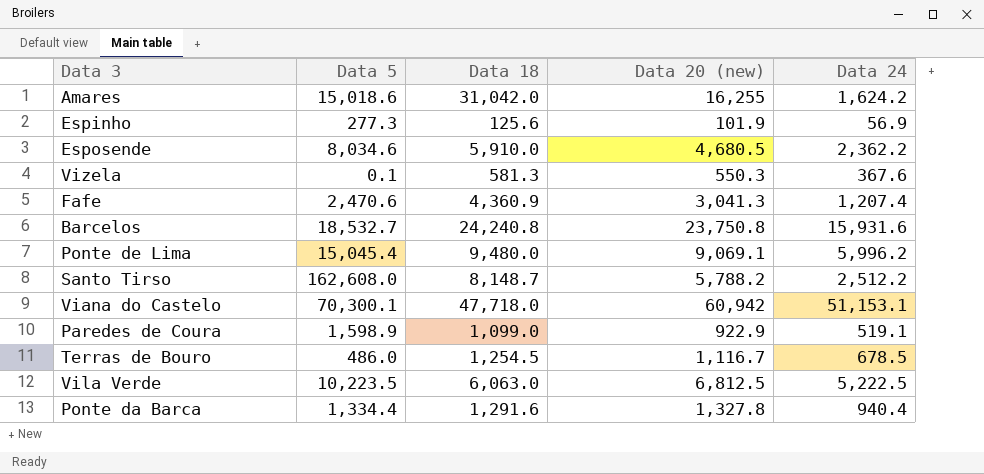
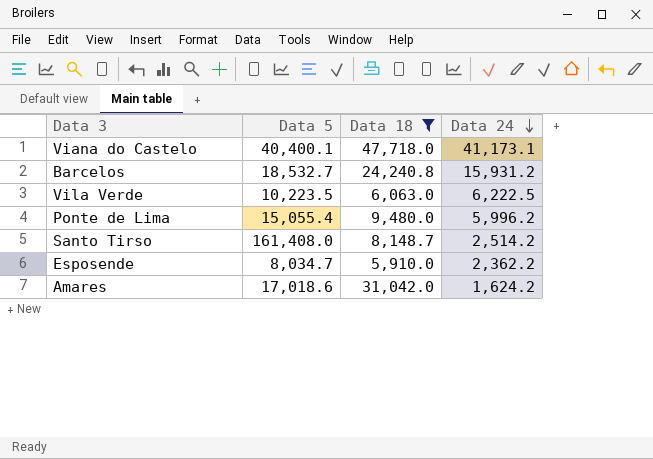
filter: none -> Data 18 >= 5,910.0
row order: none -> Data 24 descending
column Data 20 (new) | position: 4 -> none
Viana do Castelo | Data 5: 70,300.1 -> 40,400.1
Viana do Castelo | Data 24: 51,153.1 -> 41,173.1
Barcelos | Data 24: 15,931.6 -> 15,931.2
Vila Verde | Data 24: 5,222.5 -> 6,222.5
Ponte de Lima | Data 5: 15,045.4 -> 15,055.4
Santo Tirso | Data 5: 162,608.0 -> 161,408.0
Santo Tirso | Data 24: 2,512.2 -> 2,514.2
Esposende | Data 5: 8,034.6 -> 8,034.7
Amares | Data 5: 15,018.6 -> 17,018.6

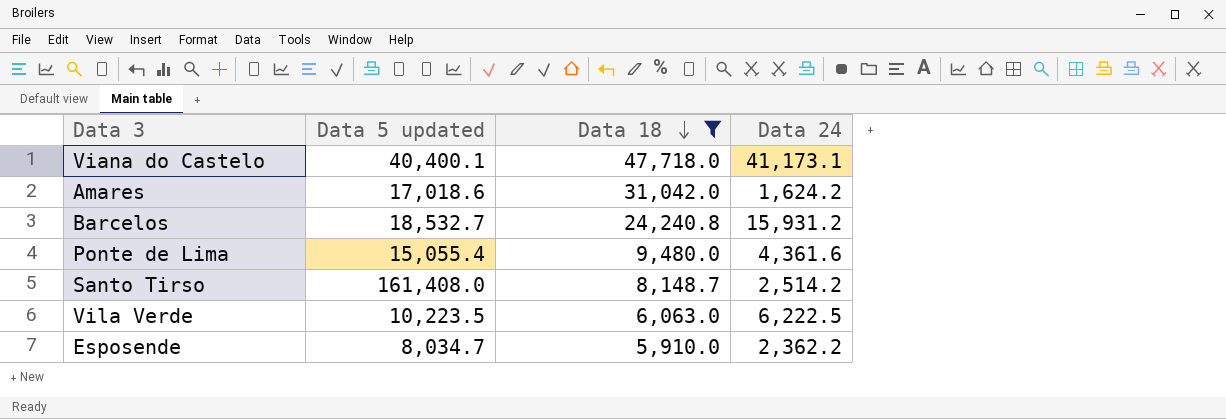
row order: Data 24 descending -> Data 18 descending
column name: Data 5 -> Data 5 updated
Ponte de Lima | Data 24: 5,996.2 -> 4,361.6

